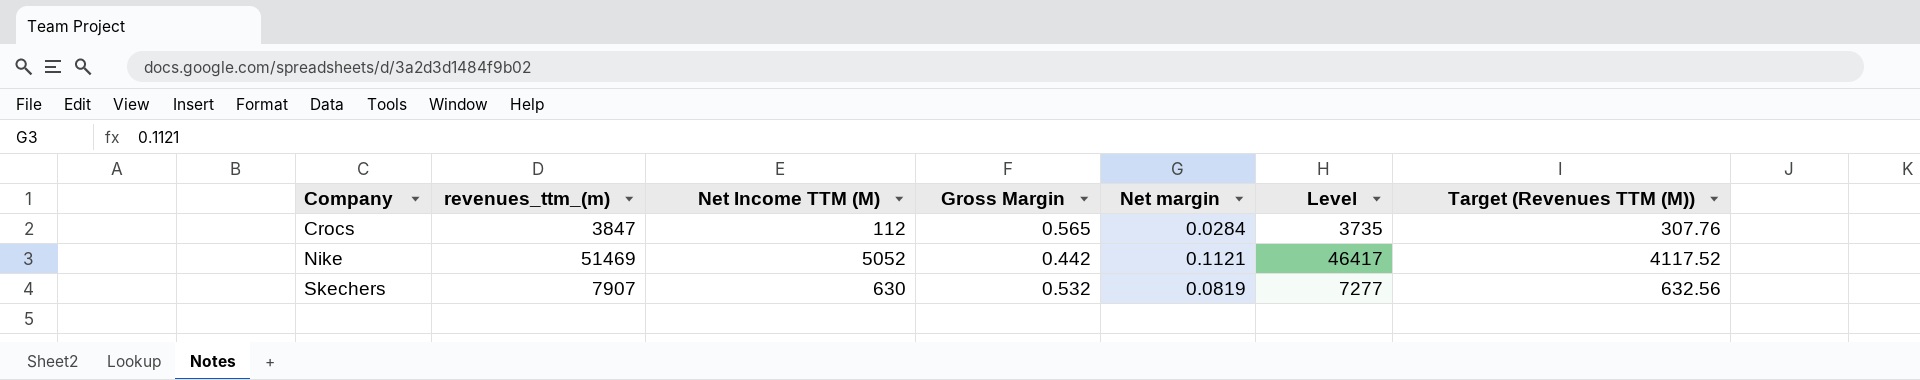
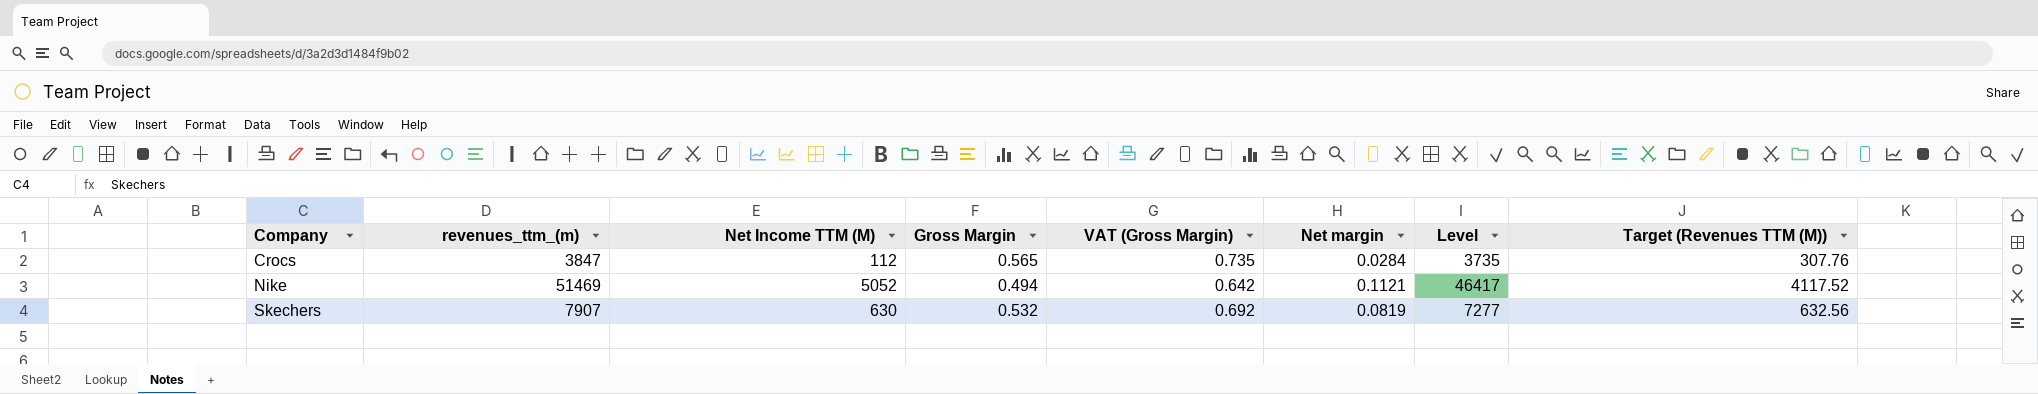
column VAT (Gross Margin) | formula: none -> [Gross Margin] * 1.3
Nike | Gross Margin: 0.442 -> 0.494

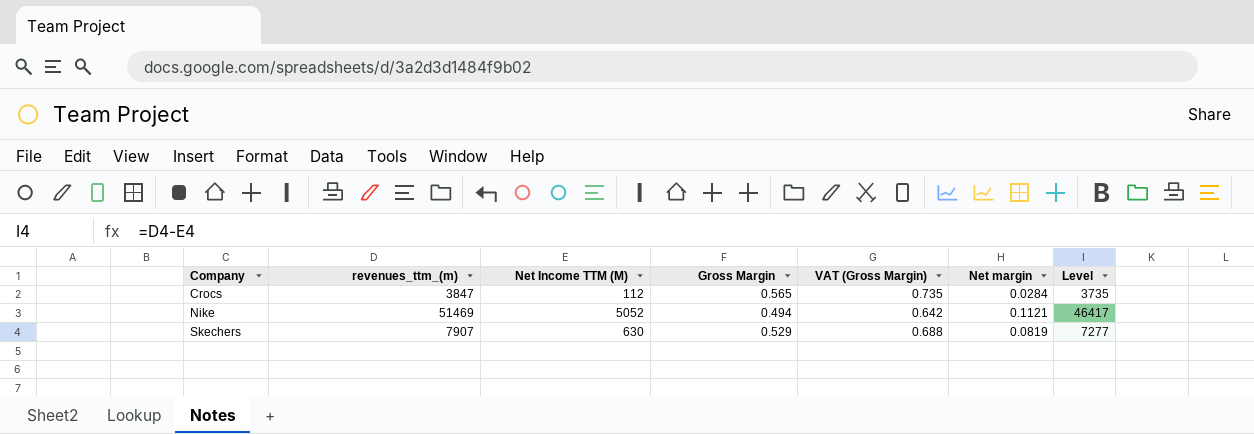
column Target (Revenues TTM (M)) | formula: [revenues_ttm_(m)] * 0.08 -> none
Skechers | Gross Margin: 0.532 -> 0.529
Skechers | VAT (Gross Margin): 0.692 -> 0.688

